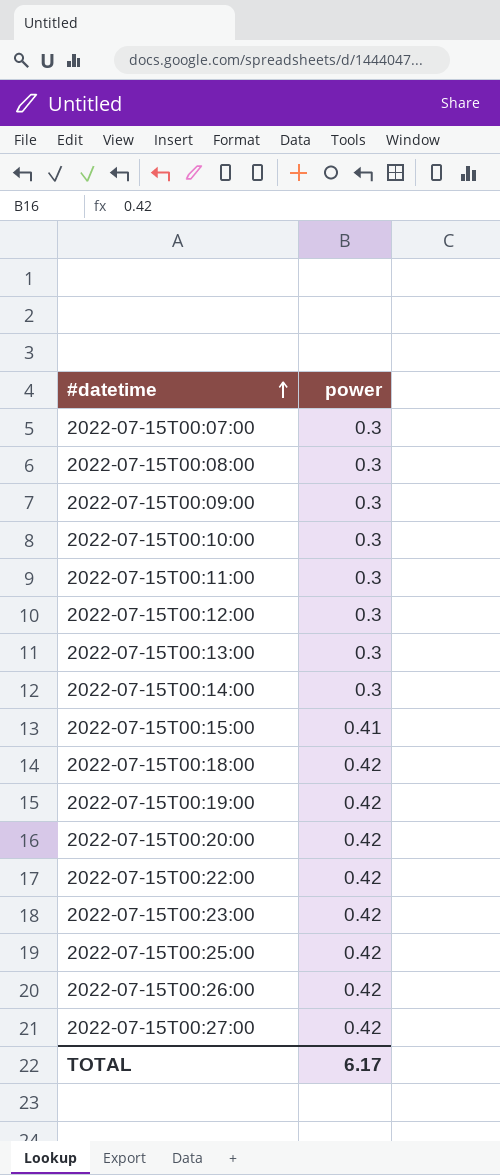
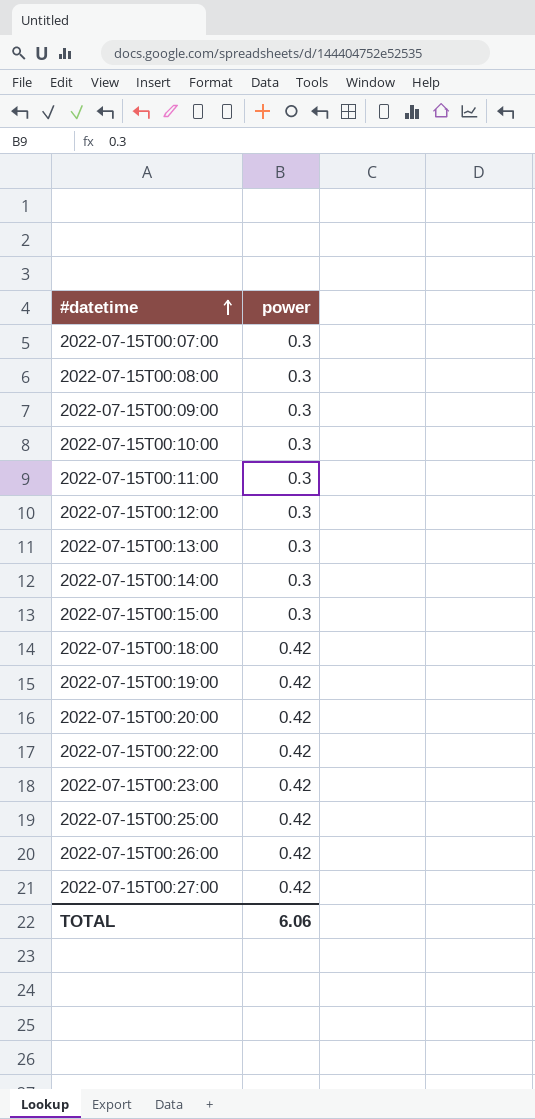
2022-07-15T00:15:00 | power: 0.41 -> 0.3
TOTAL | power: 6.17 -> 6.06

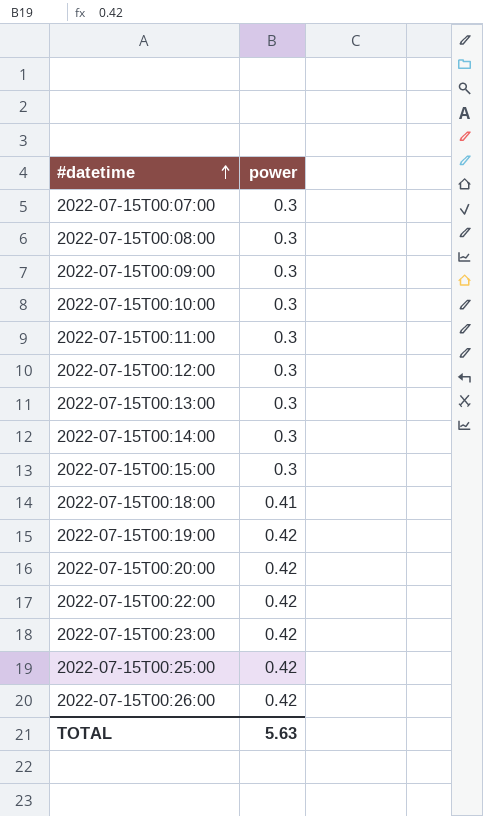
row 2022-07-15T00:27:00: 0.42 -> none
2022-07-15T00:18:00 | power: 0.42 -> 0.41
TOTAL | power: 6.06 -> 5.63

